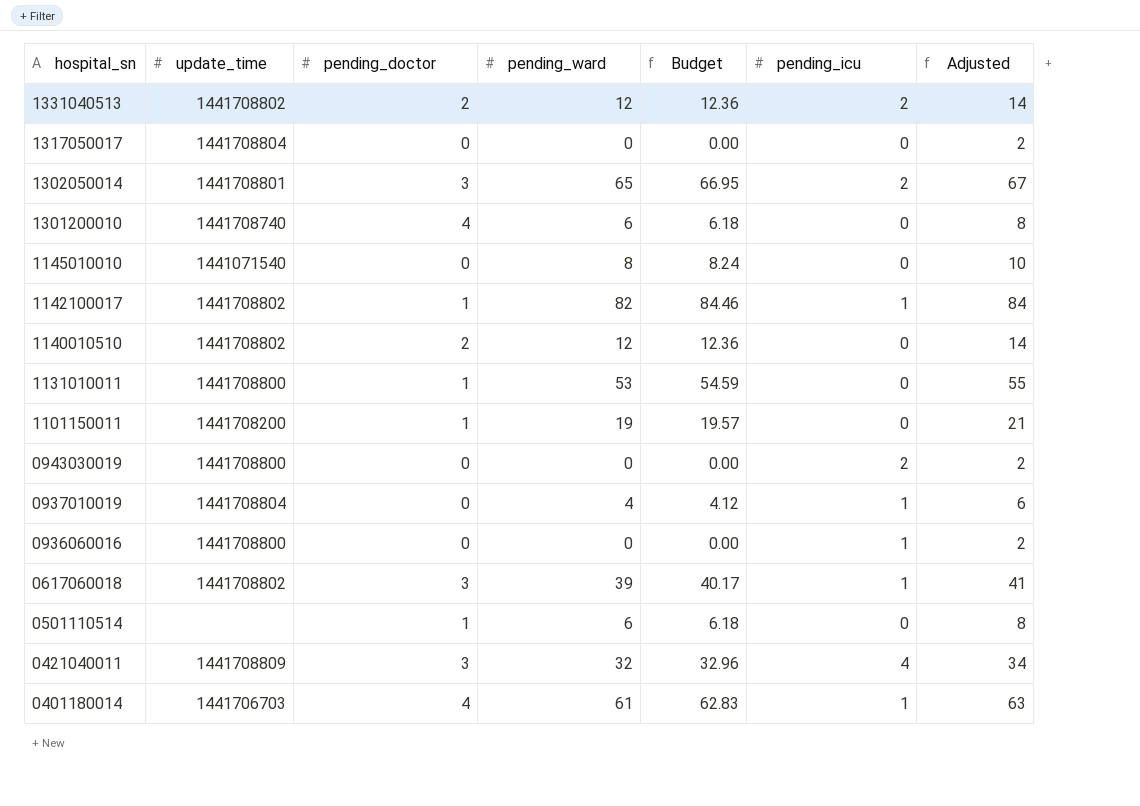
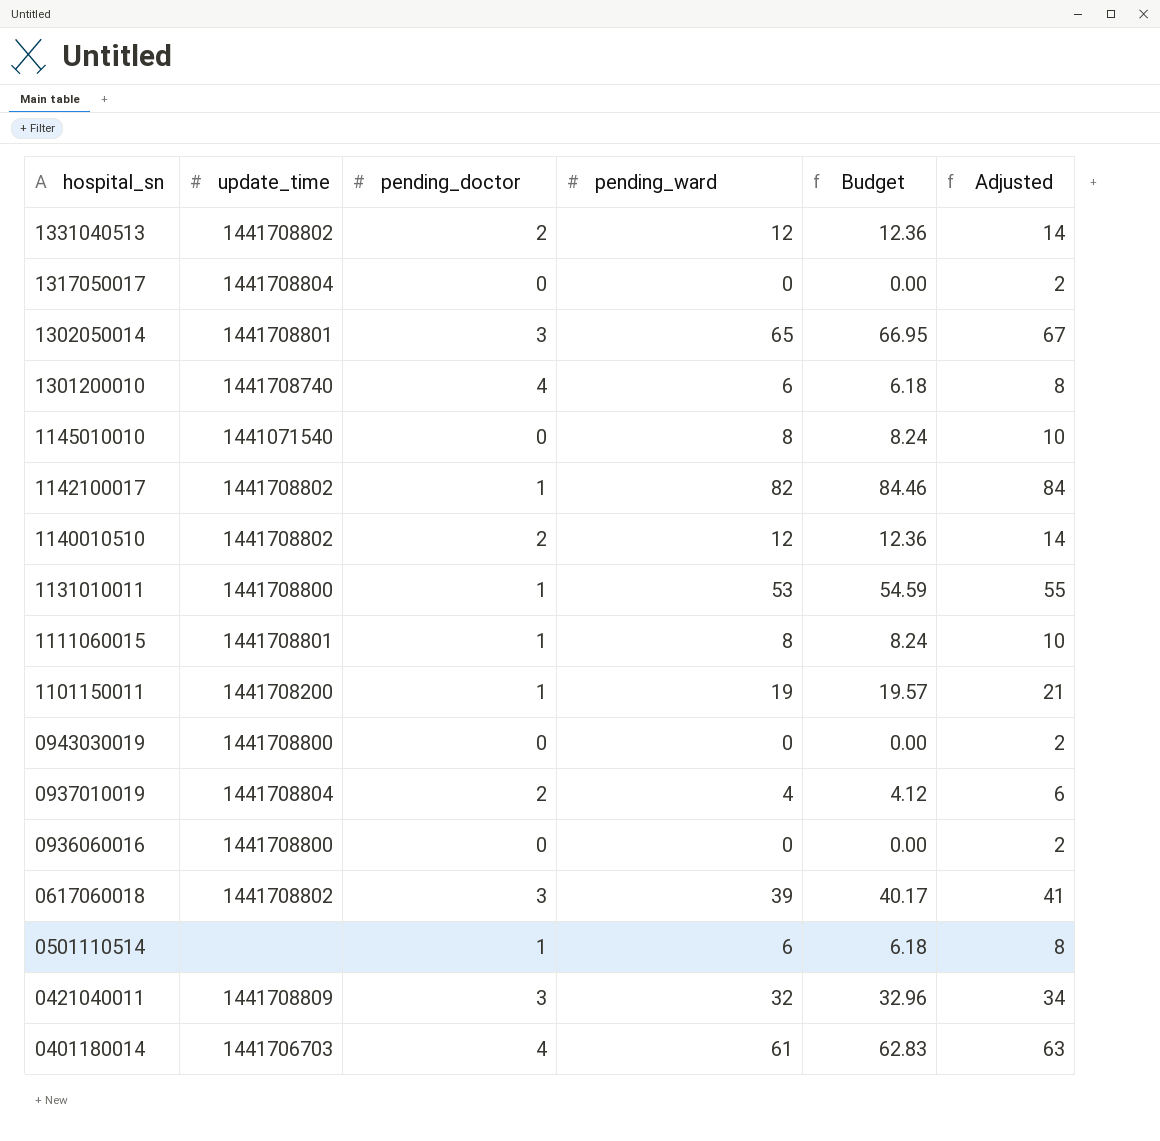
column pending_icu | position: 6 -> none
row 1111060015: none -> 1441708801 | 1 | 8 | 8.24 | 10
0937010019 | pending_doctor: 0 -> 2

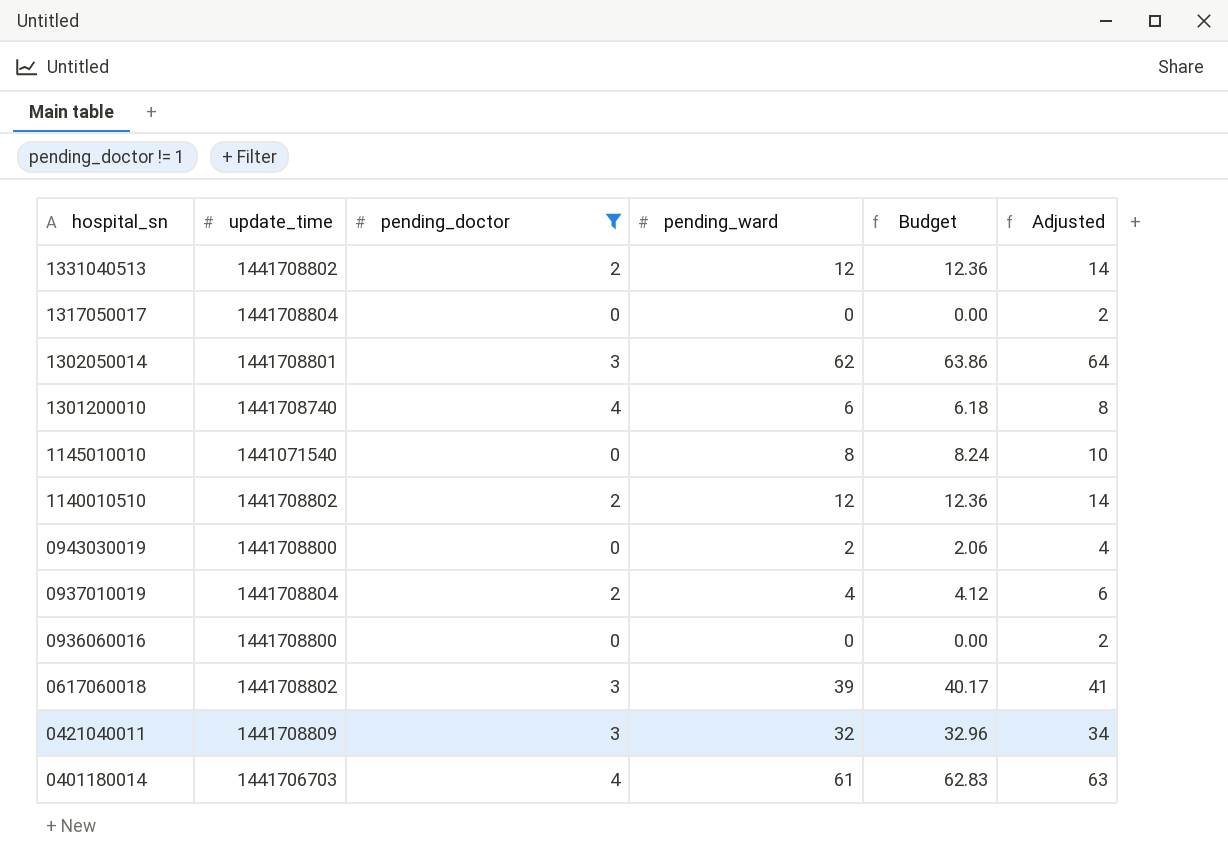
filter: none -> pending_doctor != 1
1302050014 | pending_ward: 65 -> 62
1302050014 | Budget: 66.95 -> 63.86
1302050014 | Adjusted: 67 -> 64
0943030019 | pending_ward: 0 -> 2
0943030019 | Budget: 0.00 -> 2.06
0943030019 | Adjusted: 2 -> 4

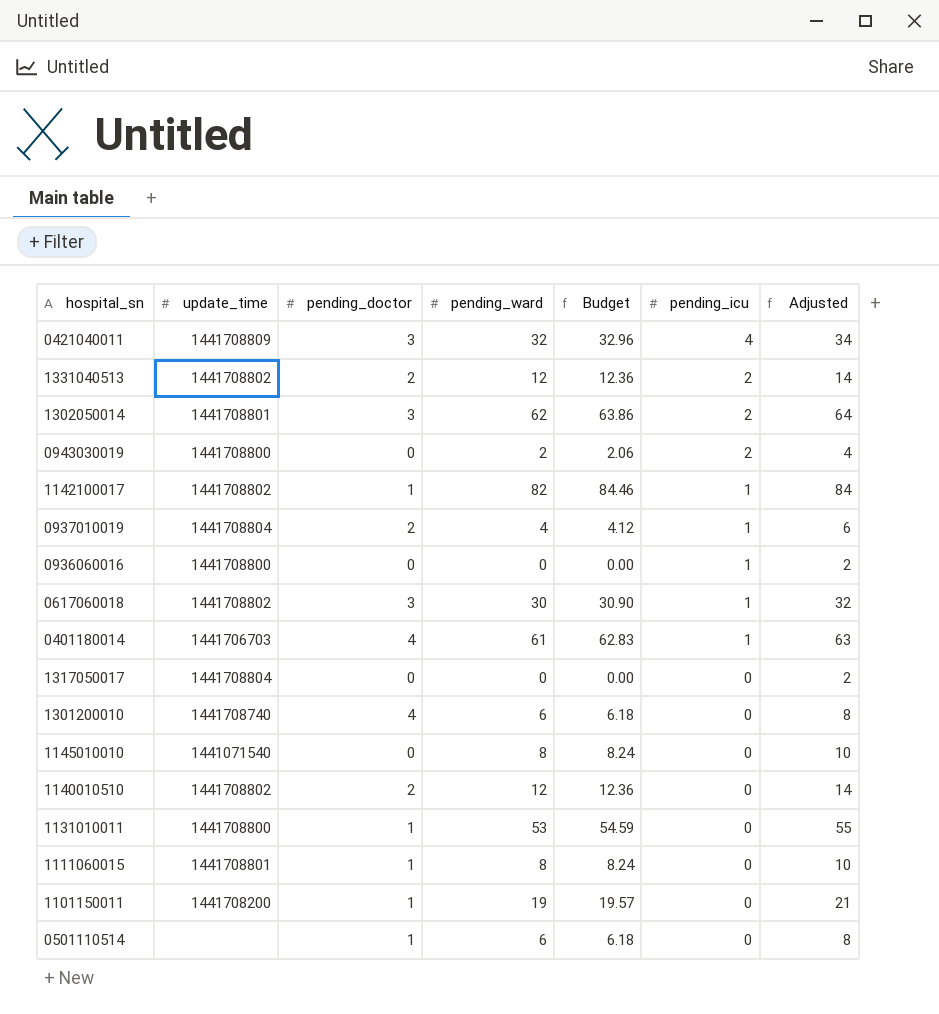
filter: pending_doctor != 1 -> none
row order: hospital_sn descending -> pending_icu descending
column pending_icu | position: none -> 6
0617060018 | pending_ward: 39 -> 30
0617060018 | Budget: 40.17 -> 30.90
0617060018 | Adjusted: 41 -> 32

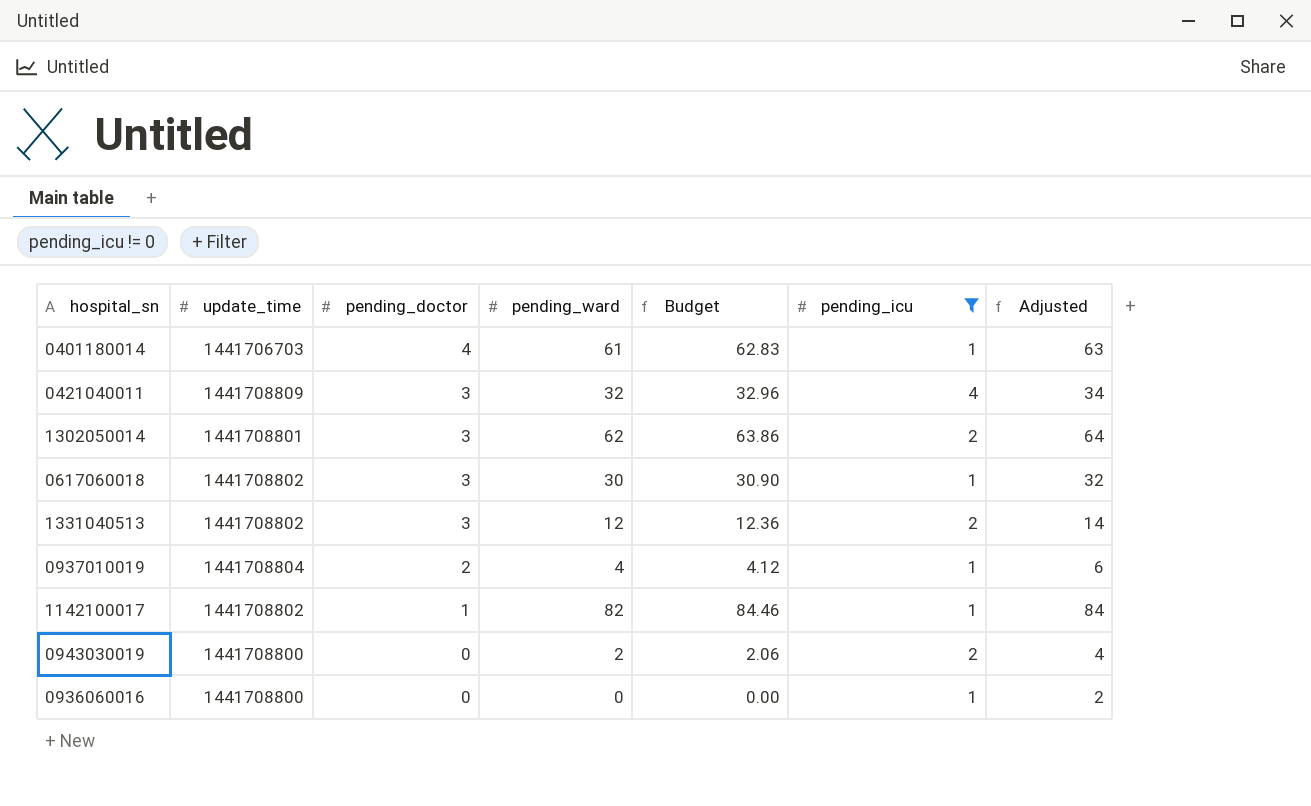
filter: none -> pending_icu != 0
row order: pending_icu descending -> pending_doctor descending
1331040513 | pending_doctor: 2 -> 3

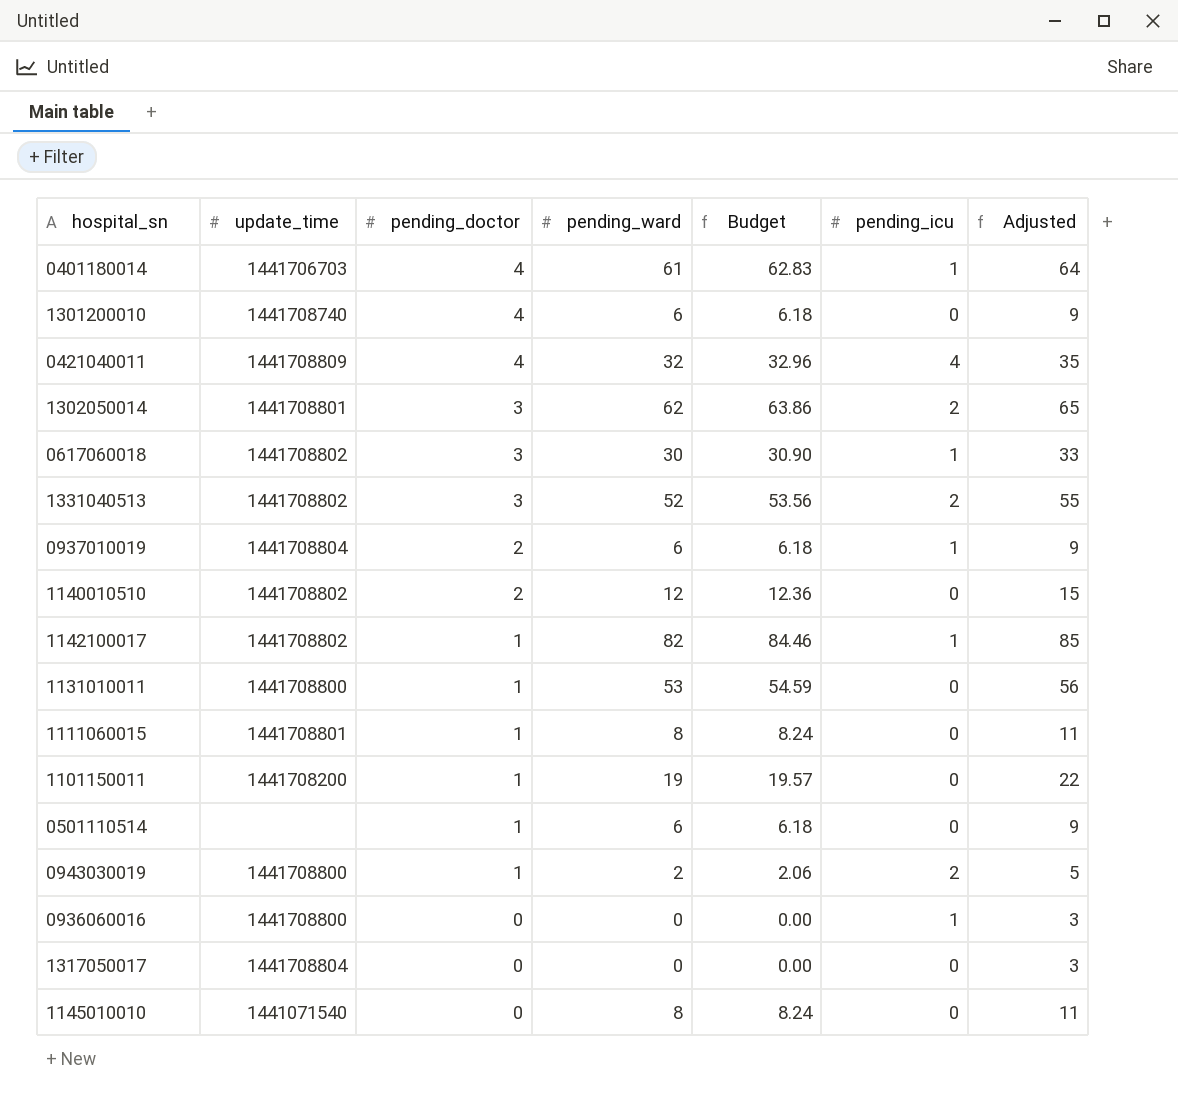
filter: pending_icu != 0 -> none
column Adjusted | formula: [pending_ward] + 2 -> [pending_ward] + 3
0421040011 | pending_doctor: 3 -> 4
1331040513 | pending_ward: 12 -> 52
1331040513 | Budget: 12.36 -> 53.56
0937010019 | pending_ward: 4 -> 6
0937010019 | Budget: 4.12 -> 6.18
0943030019 | pending_doctor: 0 -> 1

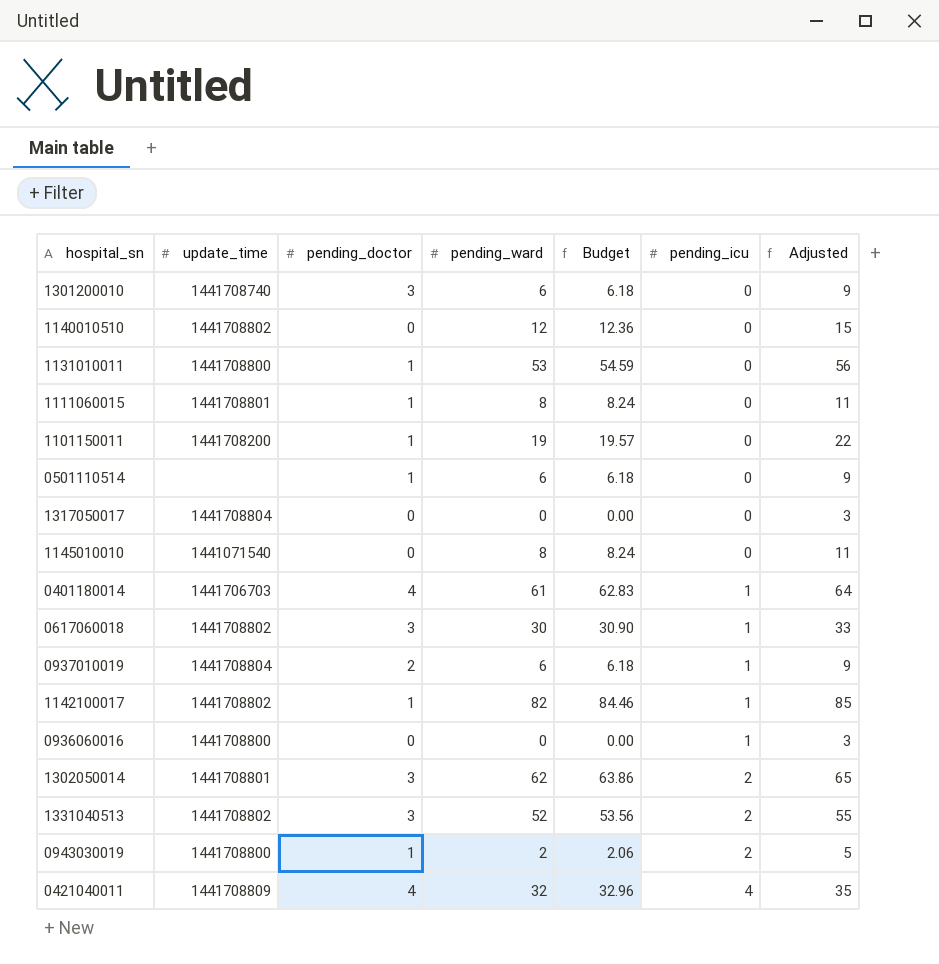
row order: pending_doctor descending -> pending_icu ascending
1301200010 | pending_doctor: 4 -> 3
1140010510 | pending_doctor: 2 -> 0

